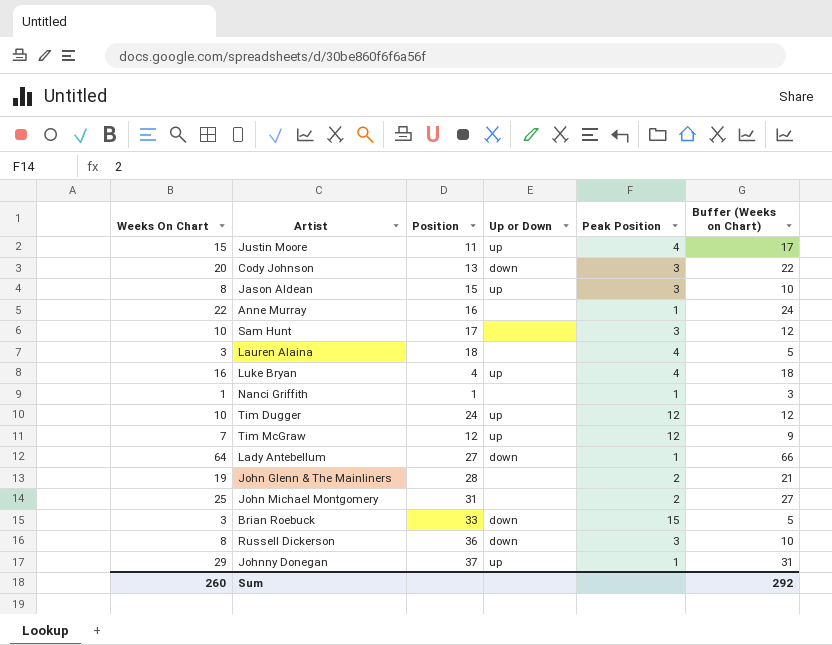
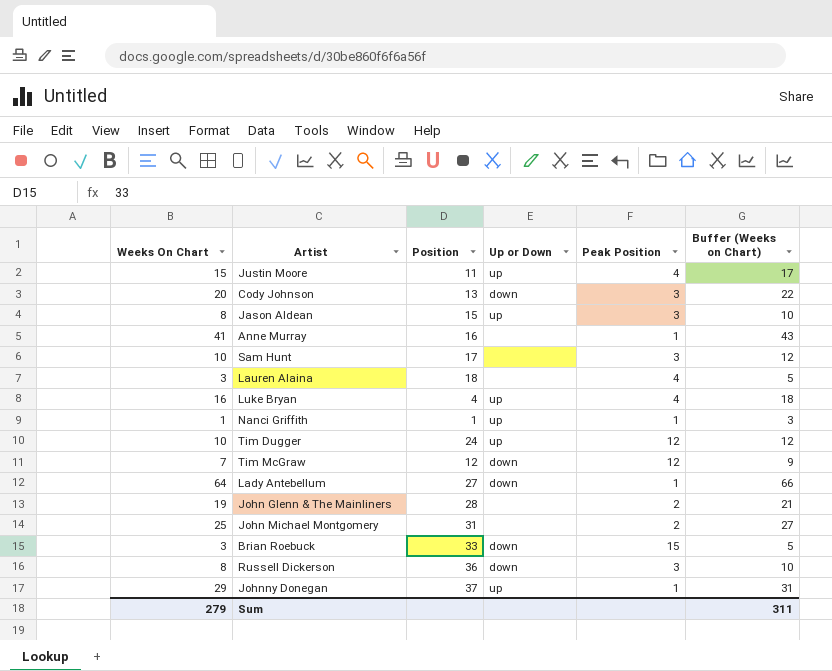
Anne Murray | Weeks On Chart: 22 -> 41
Anne Murray | Buffer (Weeks on Chart): 24 -> 43
Nanci Griffith | Up or Down: none -> up
Tim McGraw | Up or Down: up -> down
Sum | Weeks On Chart: 260 -> 279
Sum | Buffer (Weeks on Chart): 292 -> 311

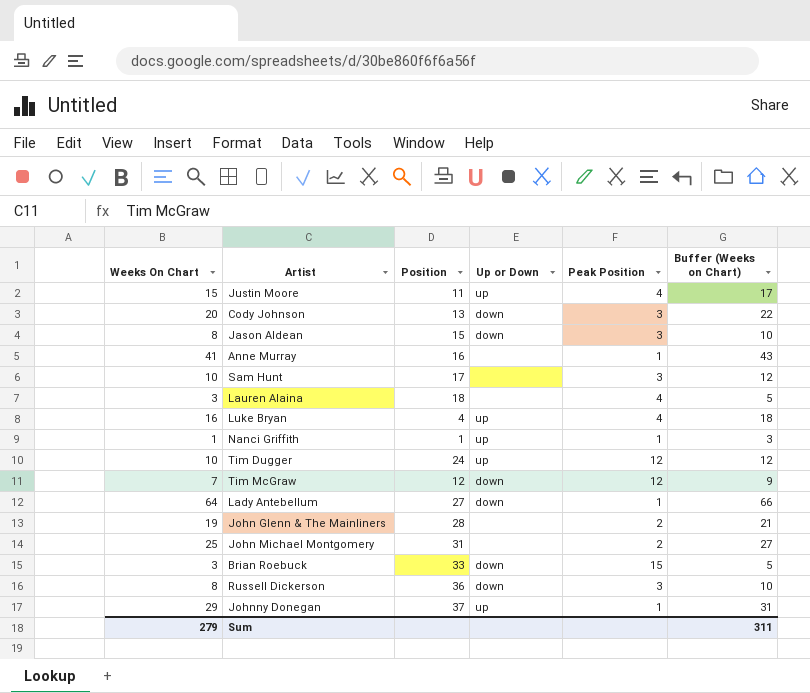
Jason Aldean | Up or Down: up -> down

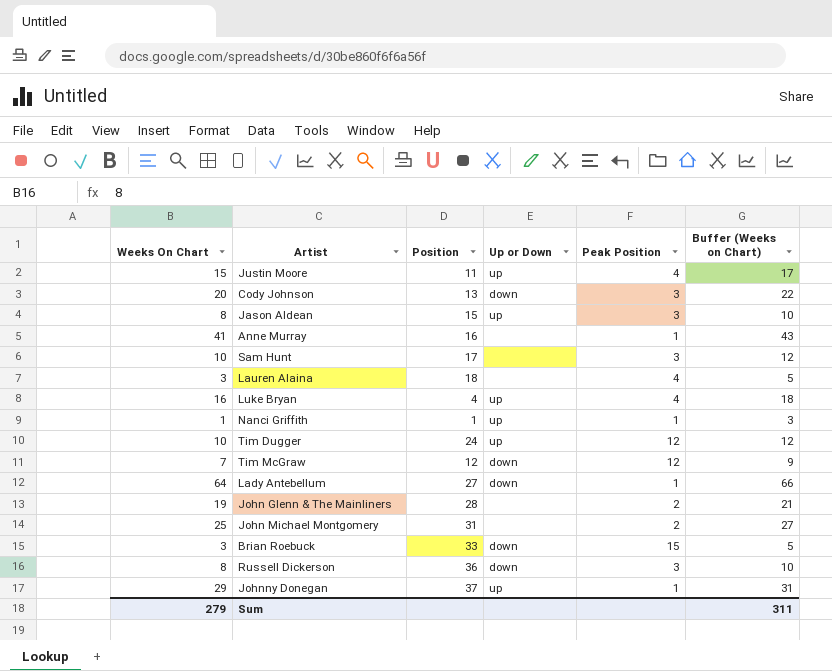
Jason Aldean | Up or Down: down -> up

